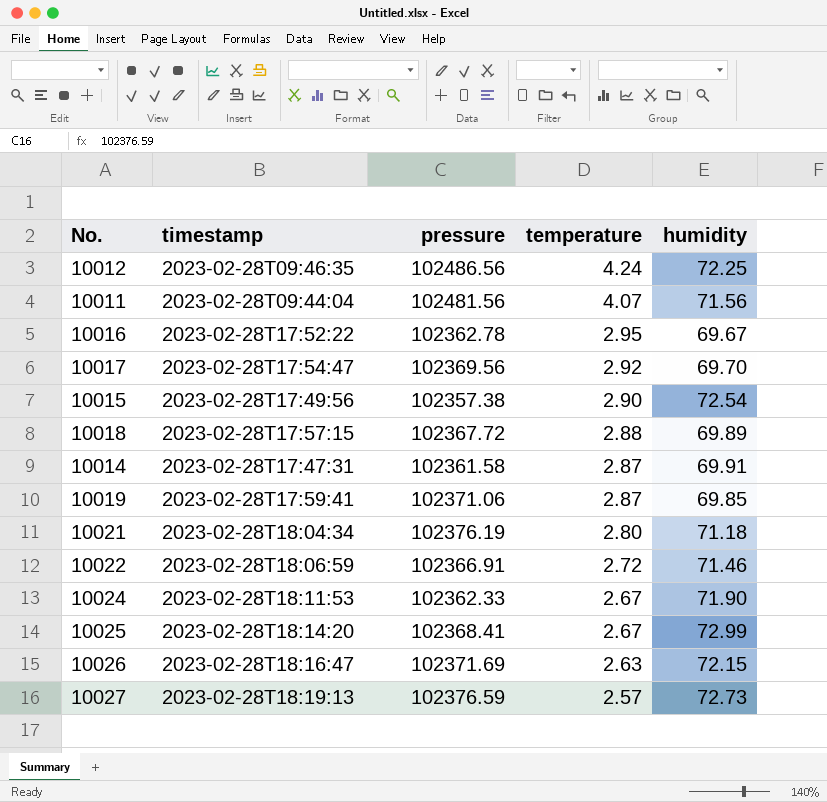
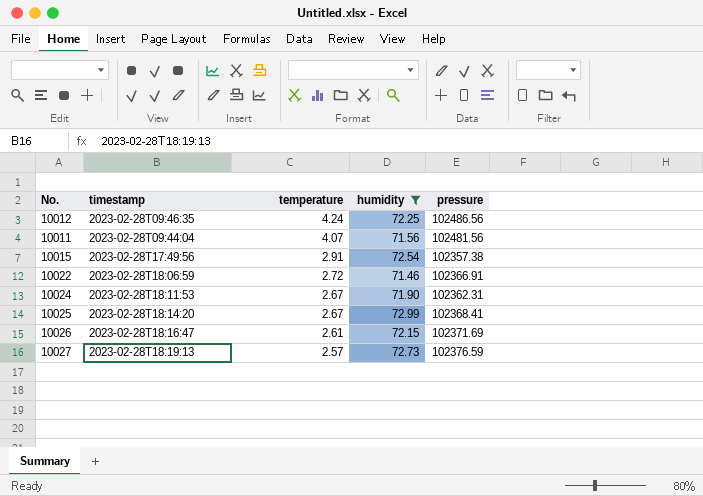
filter: none -> humidity >= 71.46
column pressure | position: 3 -> 5
10015 | temperature: 2.90 -> 2.91
10024 | pressure: 102362.33 -> 102362.31
10026 | temperature: 2.63 -> 2.61

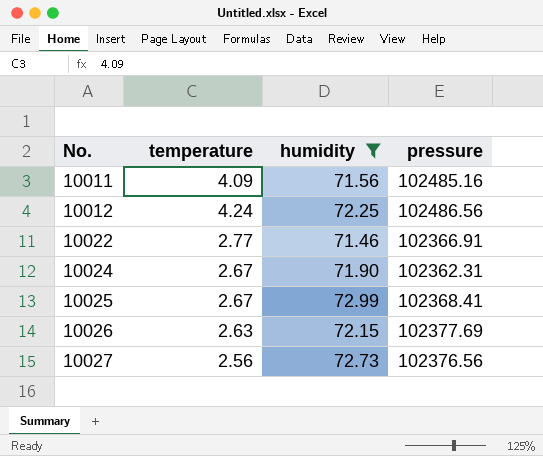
row order: temperature descending -> No. ascending
column timestamp | position: 2 -> none
row 10015: 2023-02-28T17:49:56 | 2.91 | 72.54 | 102357.38 -> none
10011 | temperature: 4.07 -> 4.09
10011 | pressure: 102481.56 -> 102485.16
10022 | temperature: 2.72 -> 2.77
10026 | temperature: 2.61 -> 2.63
10026 | pressure: 102371.69 -> 102377.69
10027 | temperature: 2.57 -> 2.56
10027 | pressure: 102376.59 -> 102376.56

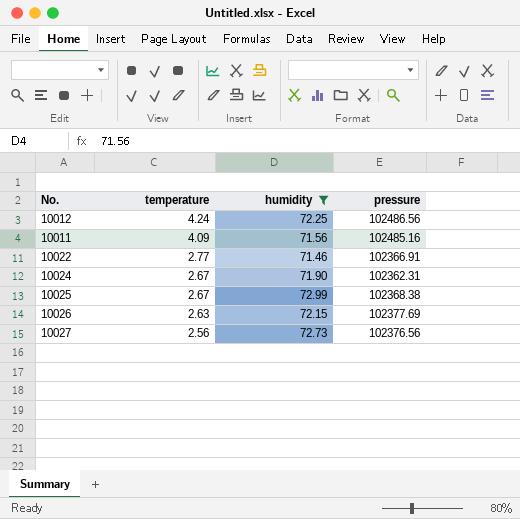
row order: No. ascending -> temperature descending
10025 | pressure: 102368.41 -> 102368.38

